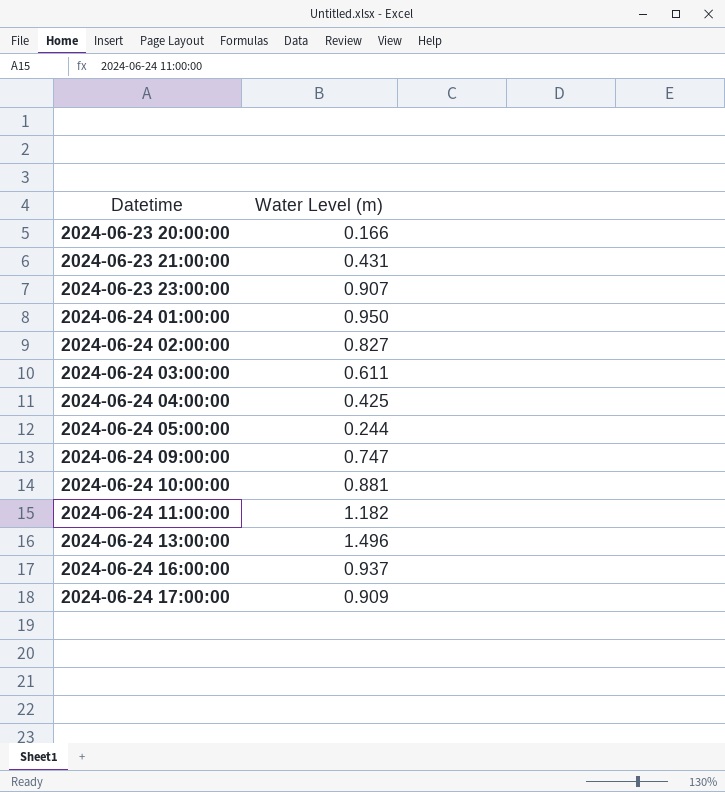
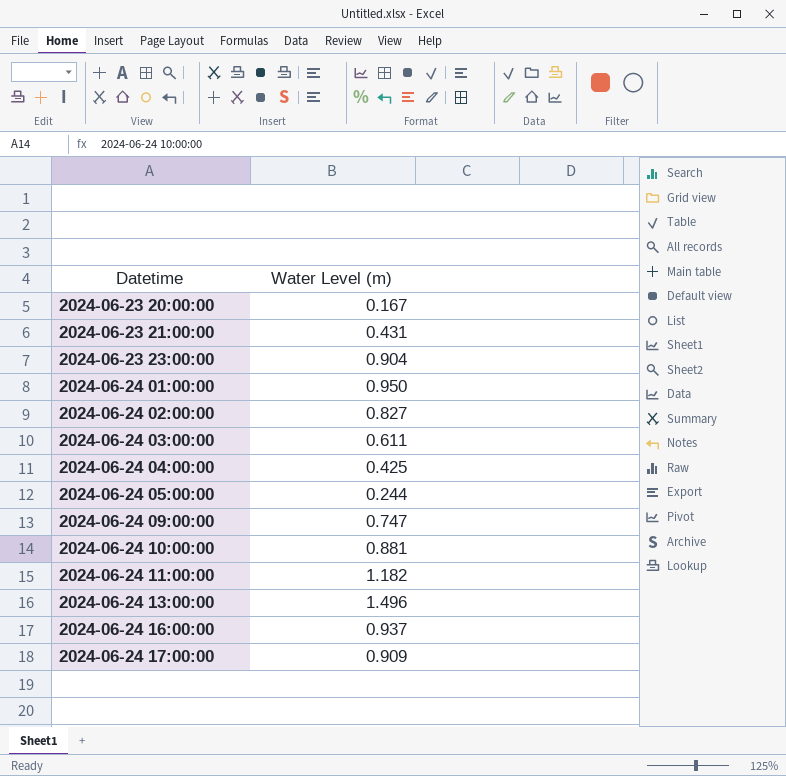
2024-06-23 20:00:00 | Water Level (m): 0.166 -> 0.167
2024-06-23 23:00:00 | Water Level (m): 0.907 -> 0.904

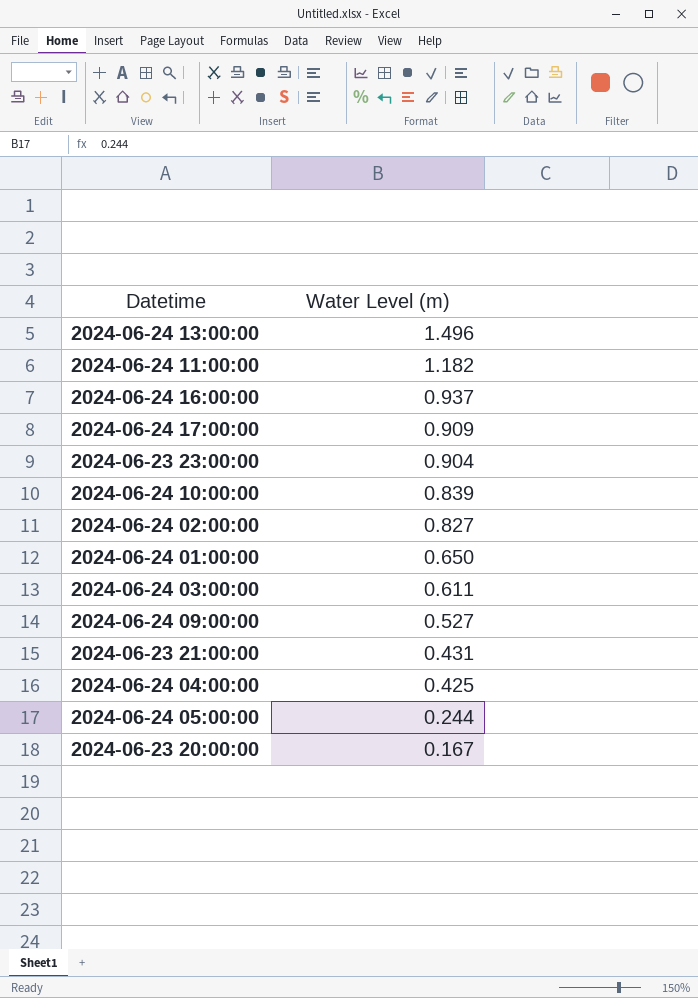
row order: Datetime ascending -> Water Level (m) descending
2024-06-24 10:00:00 | Water Level (m): 0.881 -> 0.839
2024-06-24 01:00:00 | Water Level (m): 0.950 -> 0.650
2024-06-24 09:00:00 | Water Level (m): 0.747 -> 0.527

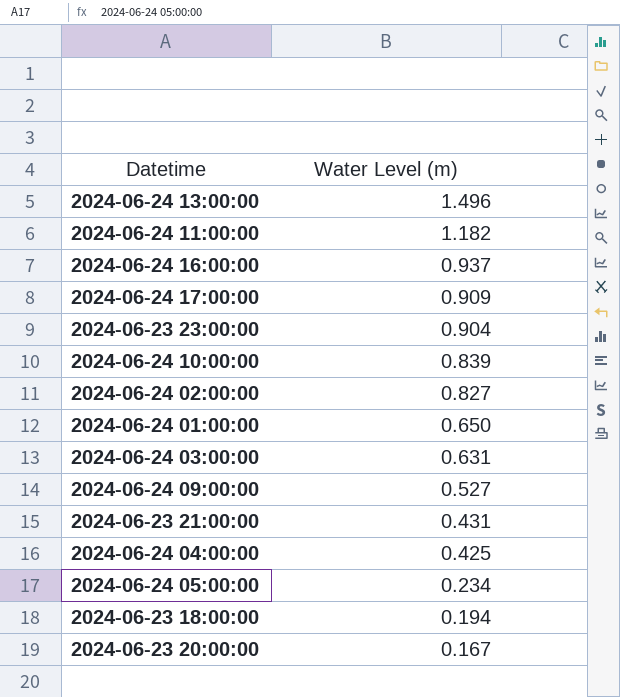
2024-06-24 03:00:00 | Water Level (m): 0.611 -> 0.631
2024-06-24 05:00:00 | Water Level (m): 0.244 -> 0.234
row 2024-06-23 18:00:00: none -> 0.194

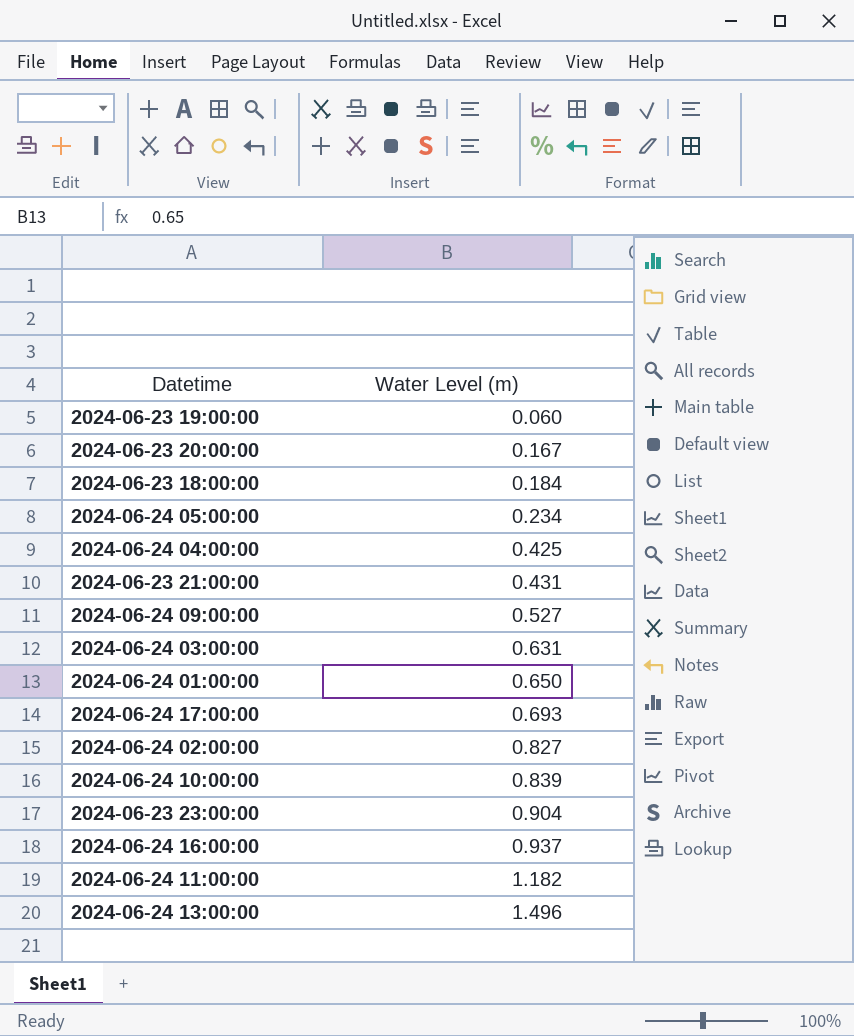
row order: Water Level (m) descending -> Water Level (m) ascending
row 2024-06-23 19:00:00: none -> 0.060
2024-06-23 18:00:00 | Water Level (m): 0.194 -> 0.184
2024-06-24 17:00:00 | Water Level (m): 0.909 -> 0.693

